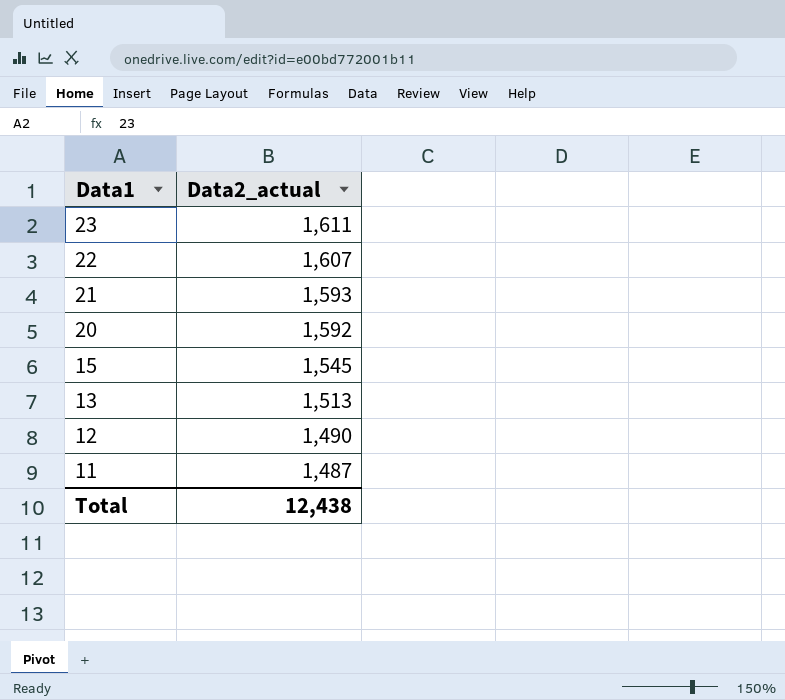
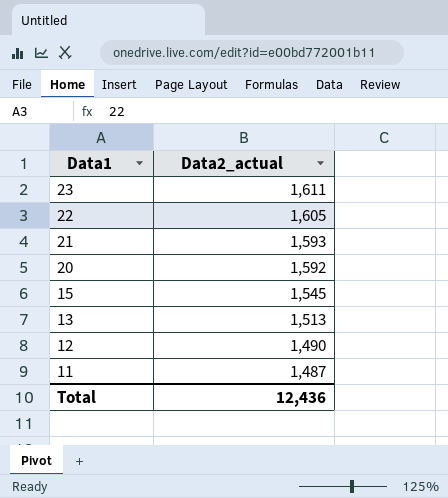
22 | Data2_actual: 1,607 -> 1,605
Total | Data2_actual: 12,438 -> 12,436

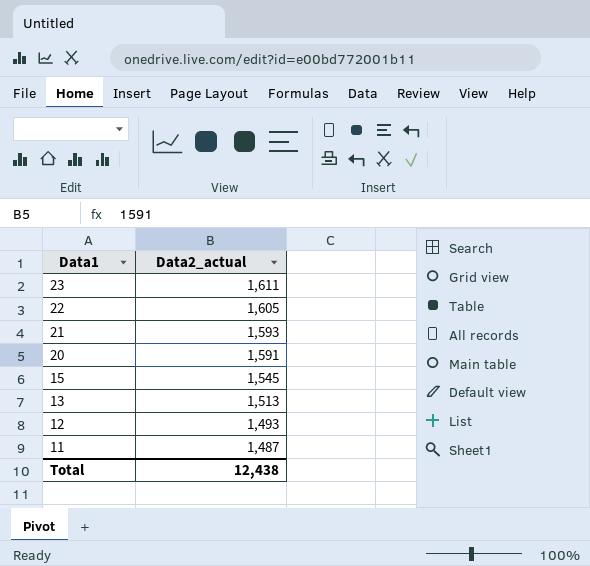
20 | Data2_actual: 1,592 -> 1,591
12 | Data2_actual: 1,490 -> 1,493
Total | Data2_actual: 12,436 -> 12,438

